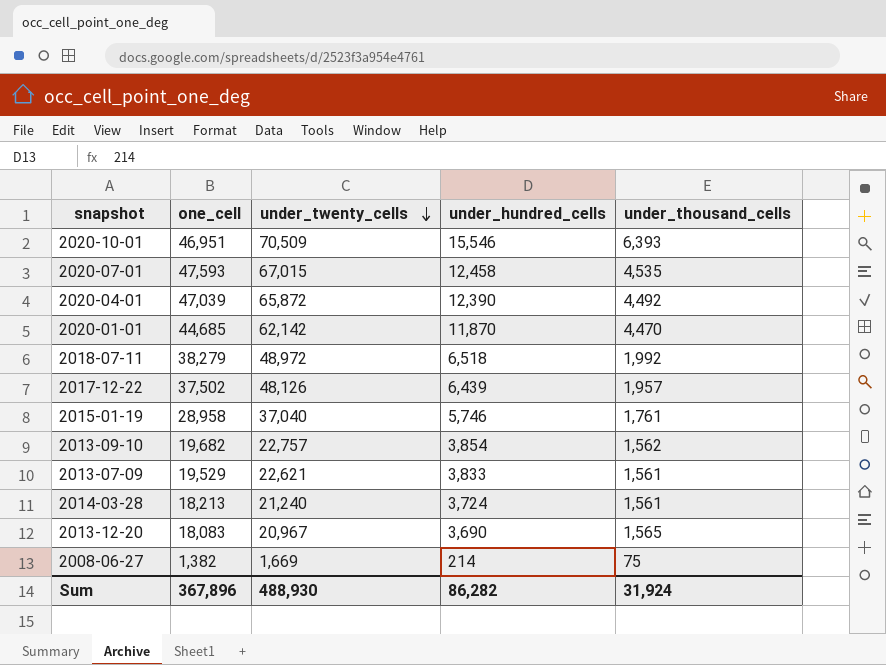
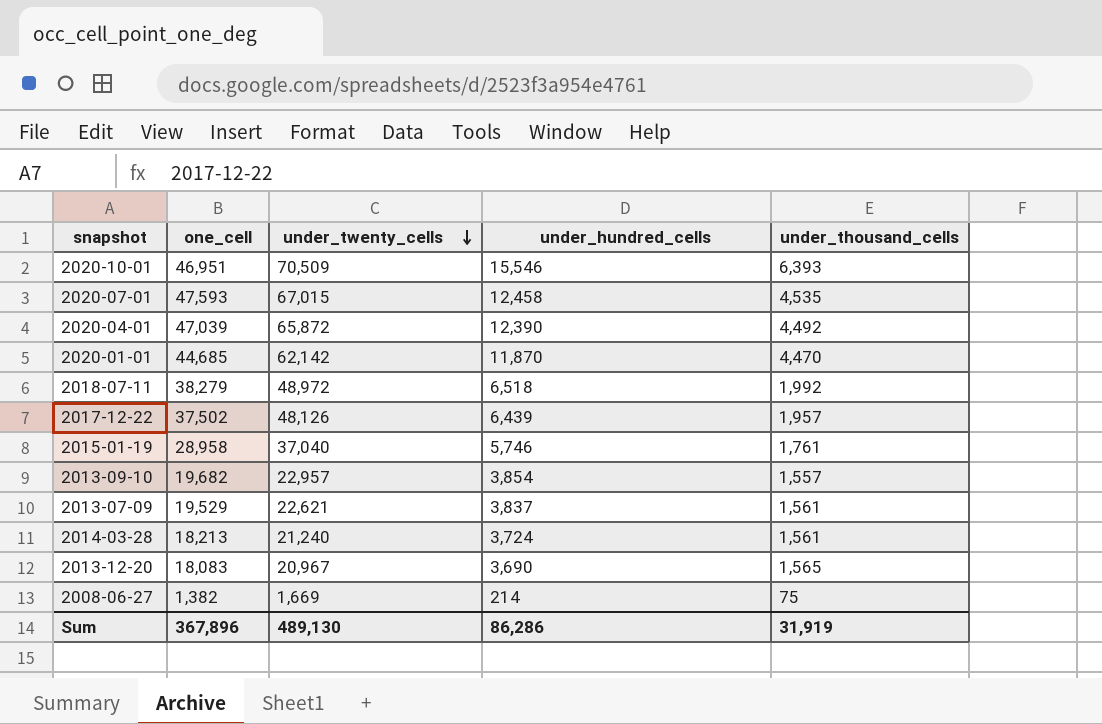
2013-09-10 | under_twenty_cells: 22,757 -> 22,957
2013-09-10 | under_thousand_cells: 1,562 -> 1,557
2013-07-09 | under_hundred_cells: 3,833 -> 3,837
Sum | under_twenty_cells: 488,930 -> 489,130
Sum | under_hundred_cells: 86,282 -> 86,286
Sum | under_thousand_cells: 31,924 -> 31,919

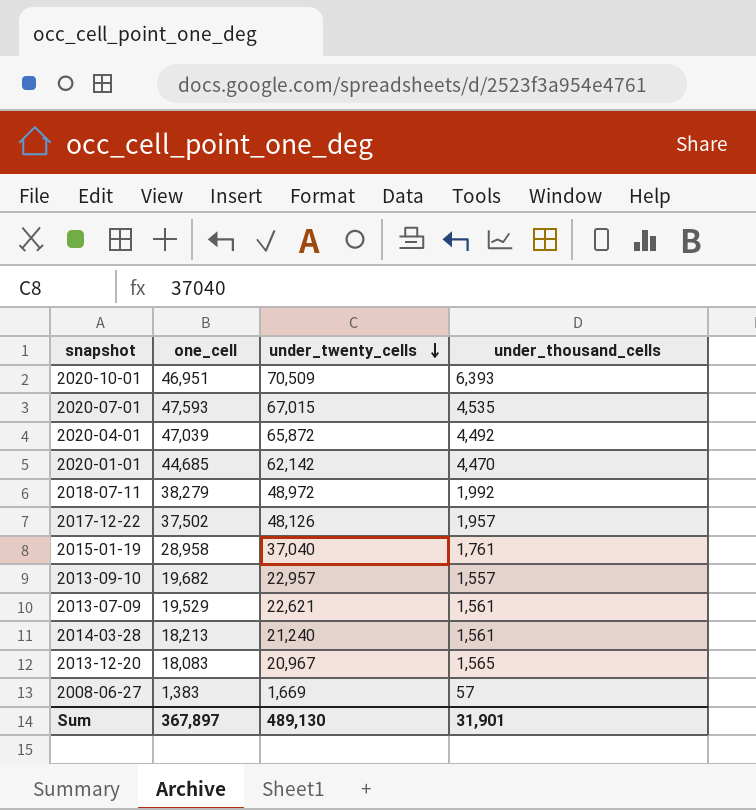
column under_hundred_cells | position: 4 -> none
2008-06-27 | one_cell: 1,382 -> 1,383
2008-06-27 | under_thousand_cells: 75 -> 57
Sum | one_cell: 367,896 -> 367,897
Sum | under_thousand_cells: 31,919 -> 31,901

